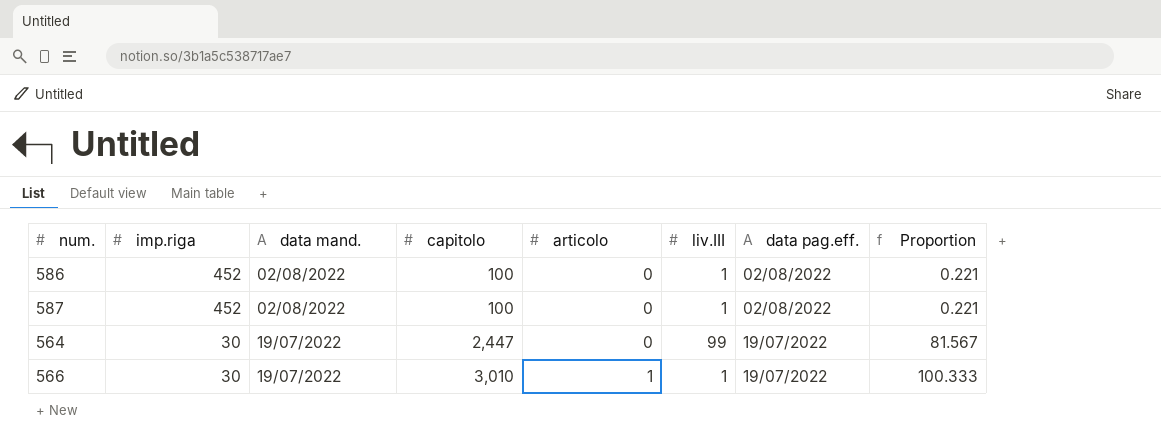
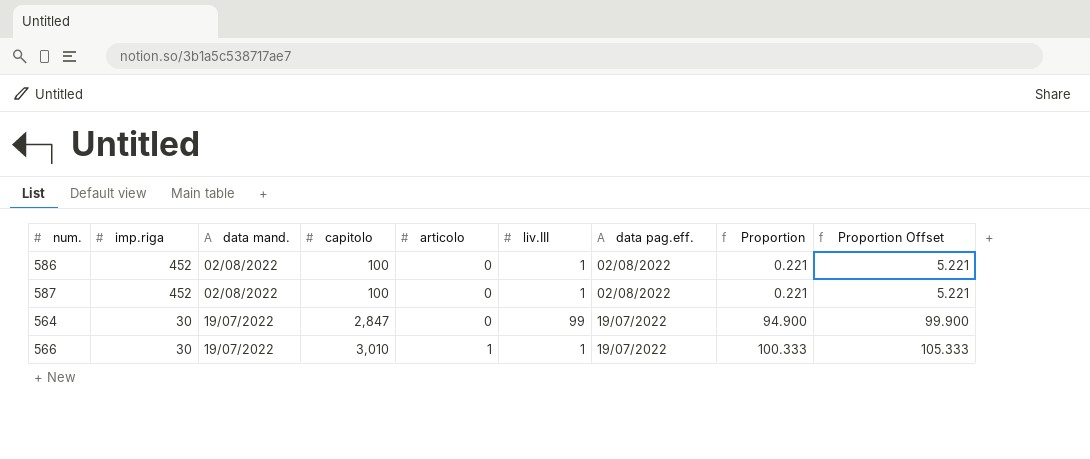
column Proportion Offset | formula: none -> [Proportion] + 5
564 | capitolo: 2,447 -> 2,847
564 | Proportion: 81.567 -> 94.900

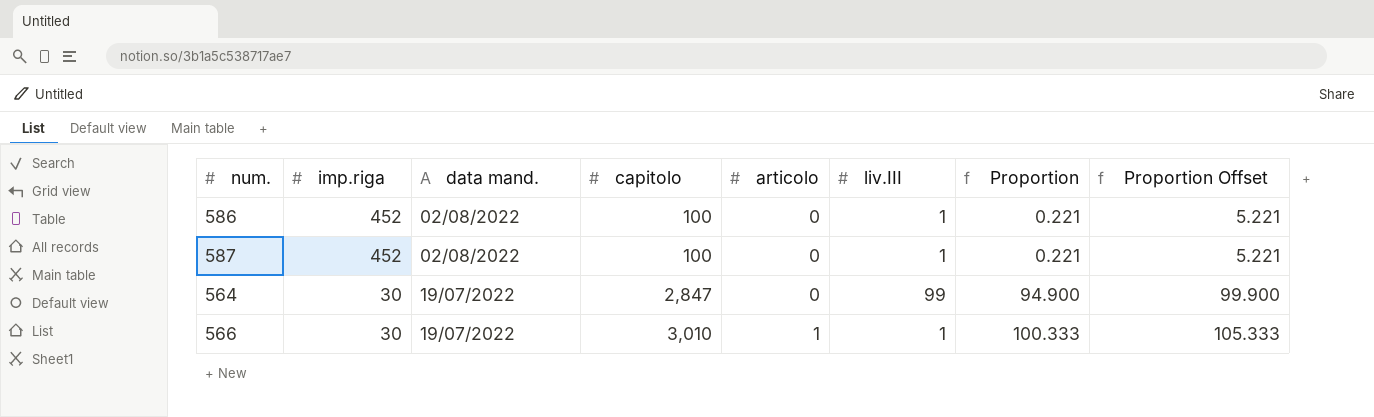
column data pag.eff. | position: 7 -> none

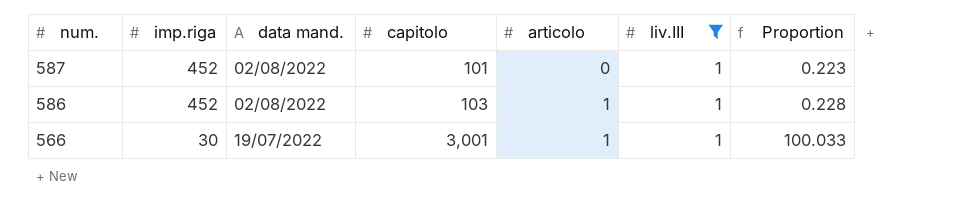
filter: none -> liv.III = 1
row order: imp.riga descending -> num. descending
column Proportion Offset | formula: [Proportion] + 5 -> none
587 | capitolo: 100 -> 101
587 | Proportion: 0.221 -> 0.223
586 | capitolo: 100 -> 103
586 | articolo: 0 -> 1
586 | Proportion: 0.221 -> 0.228
566 | capitolo: 3,010 -> 3,001
566 | Proportion: 100.333 -> 100.033

